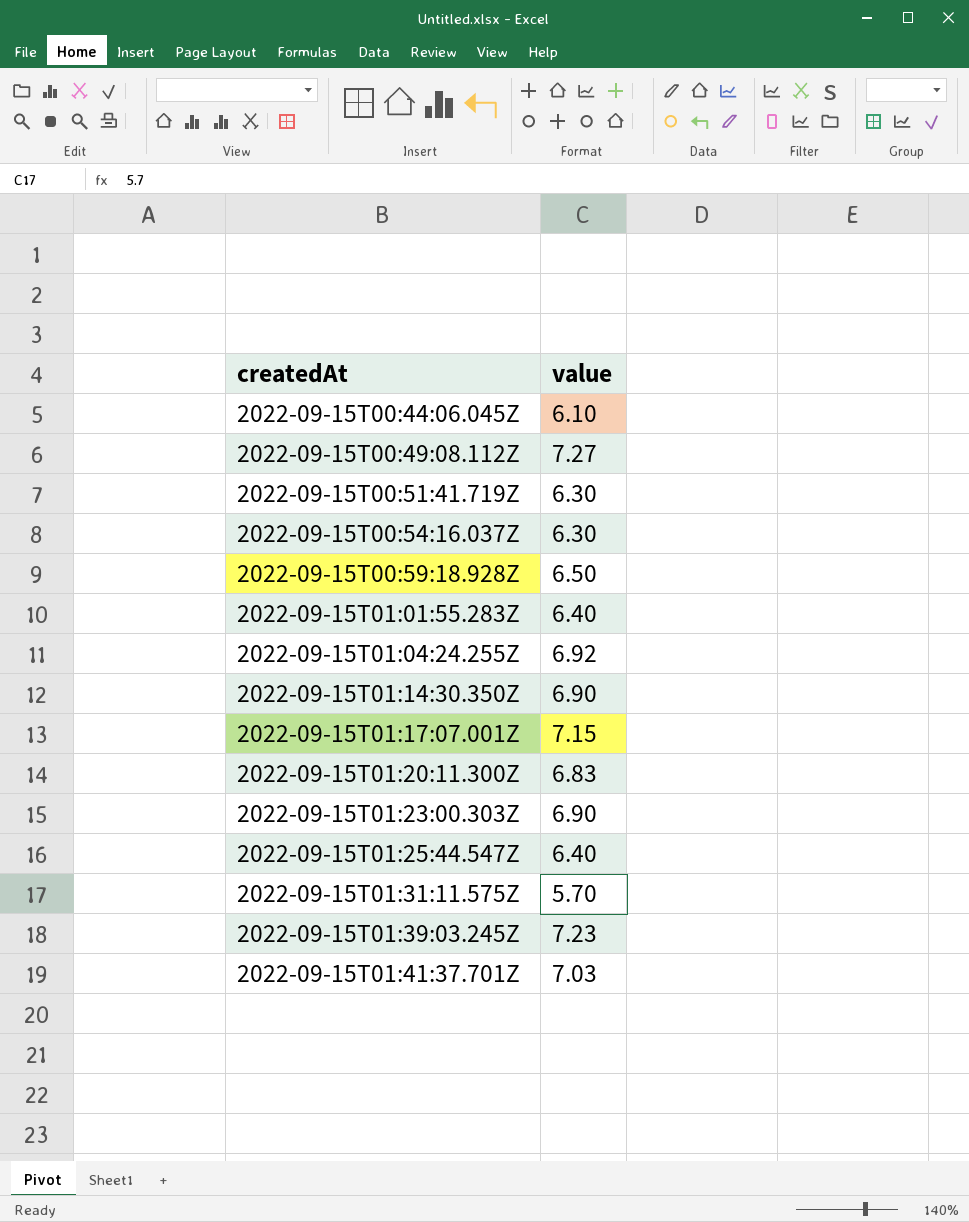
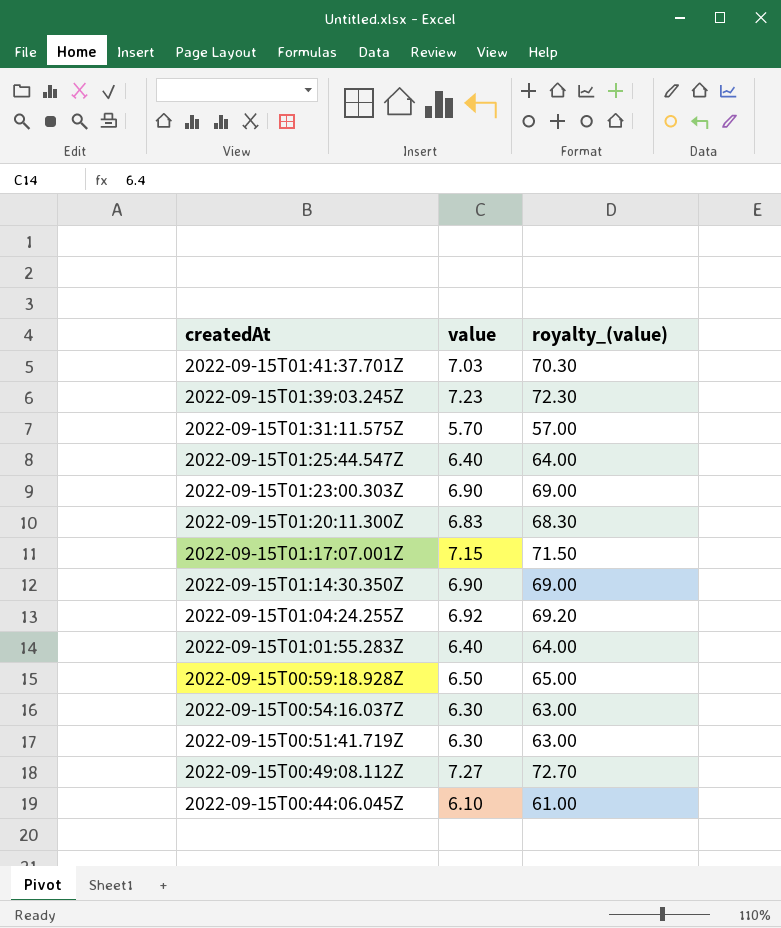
row order: createdAt ascending -> createdAt descending
column royalty_(value) | formula: none -> [value] * 10

